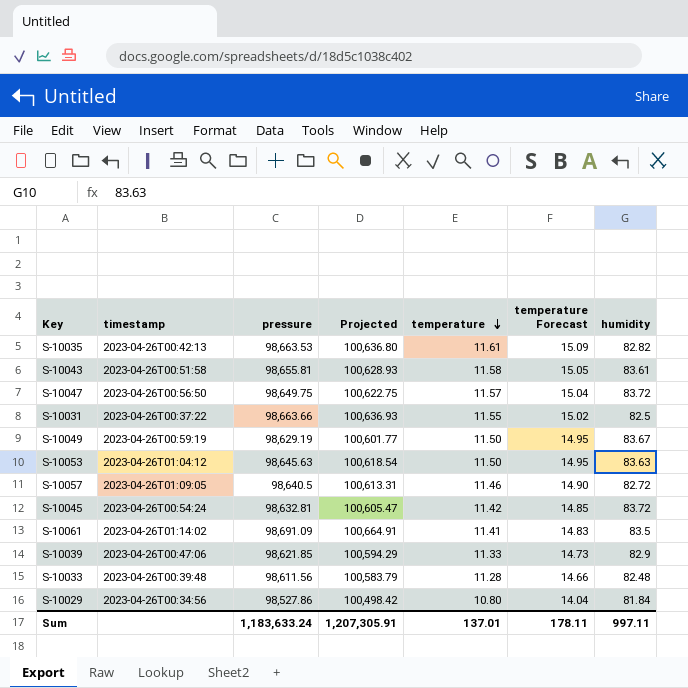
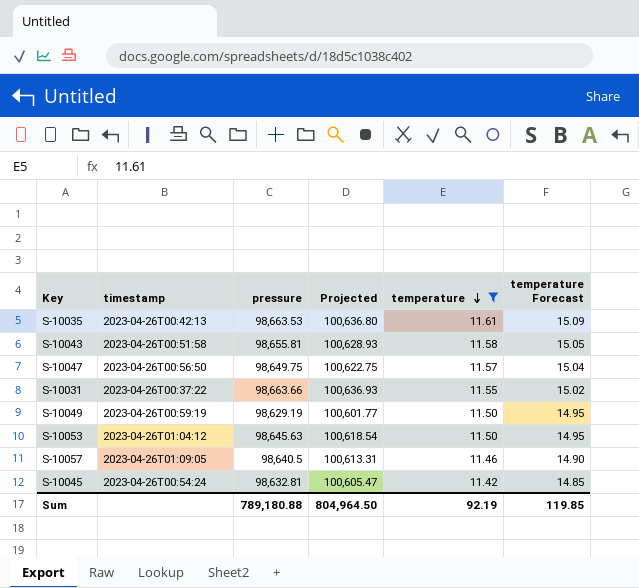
filter: none -> temperature >= 11.42
column humidity | position: 7 -> none
Sum | pressure: 1,183,633.24 -> 789,180.88
Sum | Projected: 1,207,305.91 -> 804,964.50
Sum | temperature: 137.01 -> 92.19
Sum | temperature Forecast: 178.11 -> 119.85

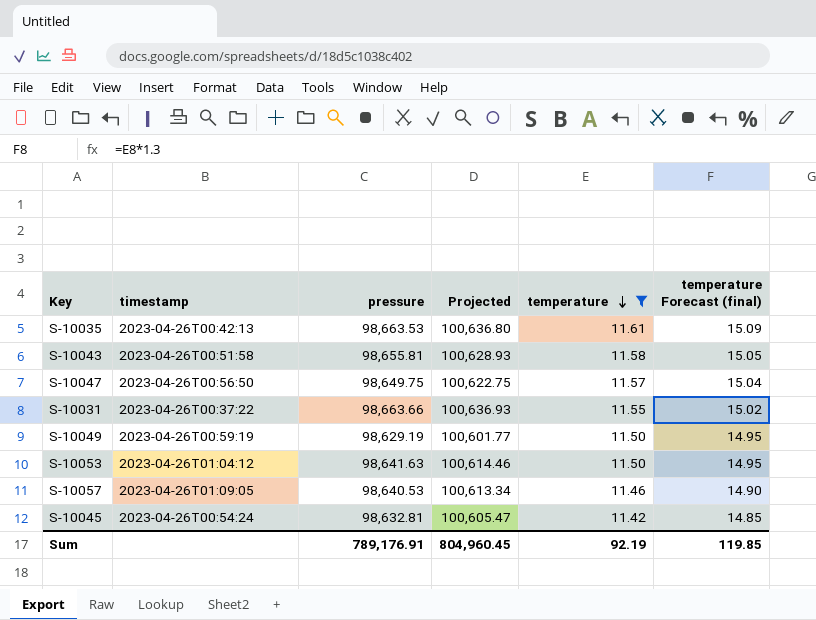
column name: temperature Forecast -> temperature Forecast (final)
S-10053 | pressure: 98,645.63 -> 98,641.63
S-10053 | Projected: 100,618.54 -> 100,614.46
S-10057 | pressure: 98,640.5 -> 98,640.53
S-10057 | Projected: 100,613.31 -> 100,613.34
Sum | pressure: 789,180.88 -> 789,176.91
Sum | Projected: 804,964.50 -> 804,960.45

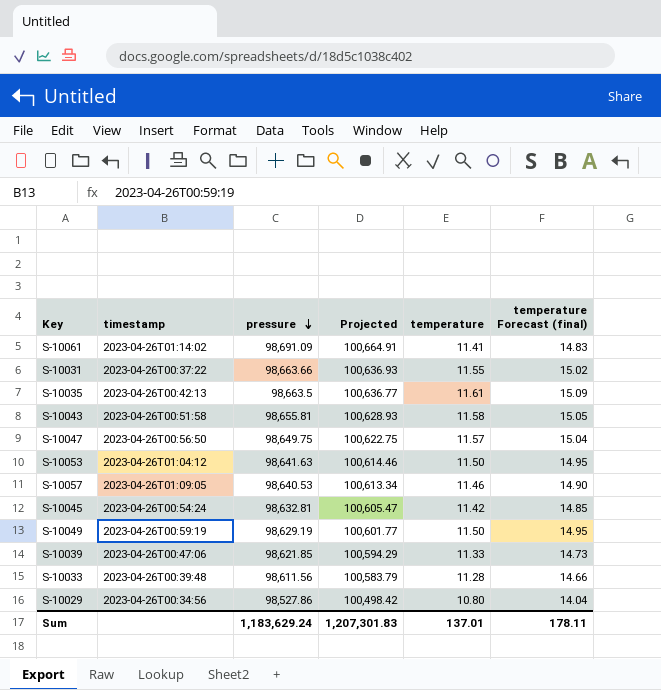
filter: temperature >= 11.42 -> none
row order: temperature descending -> pressure descending
S-10035 | pressure: 98,663.53 -> 98,663.5
S-10035 | Projected: 100,636.80 -> 100,636.77
Sum | pressure: 789,176.91 -> 1,183,629.24
Sum | Projected: 804,960.45 -> 1,207,301.83
Sum | temperature: 92.19 -> 137.01
Sum | temperature Forecast (final): 119.85 -> 178.11

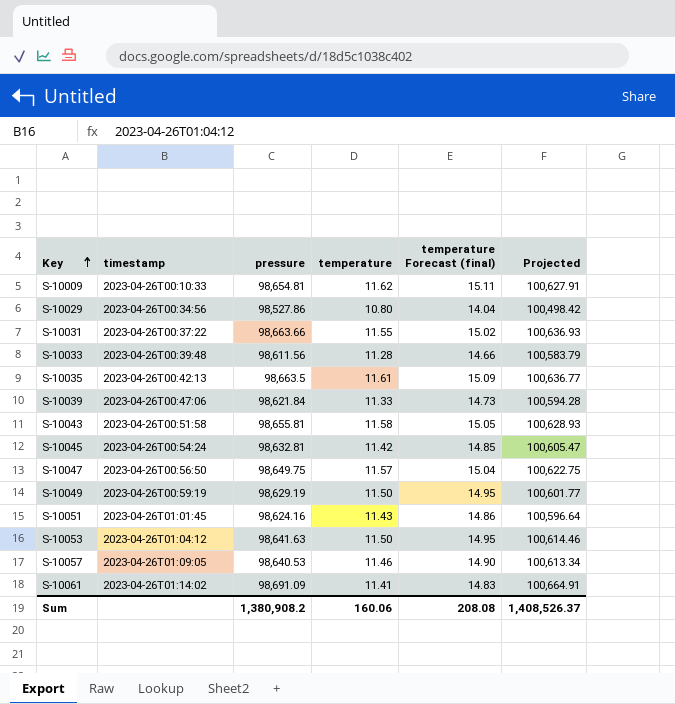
row order: pressure descending -> Key ascending
column Projected | position: 4 -> 6
row S-10009: none -> 2023-04-26T00:10:33 | 98,654.81 | 11.62 | 15.11 | 100,627.91
S-10039 | pressure: 98,621.85 -> 98,621.84
S-10039 | Projected: 100,594.29 -> 100,594.28
row S-10051: none -> 2023-04-26T01:01:45 | 98,624.16 | 11.43 | 14.86 | 100,596.64
Sum | pressure: 1,183,629.24 -> 1,380,908.2
Sum | temperature: 137.01 -> 160.06
Sum | temperature Forecast (final): 178.11 -> 208.08
Sum | Projected: 1,207,301.83 -> 1,408,526.37

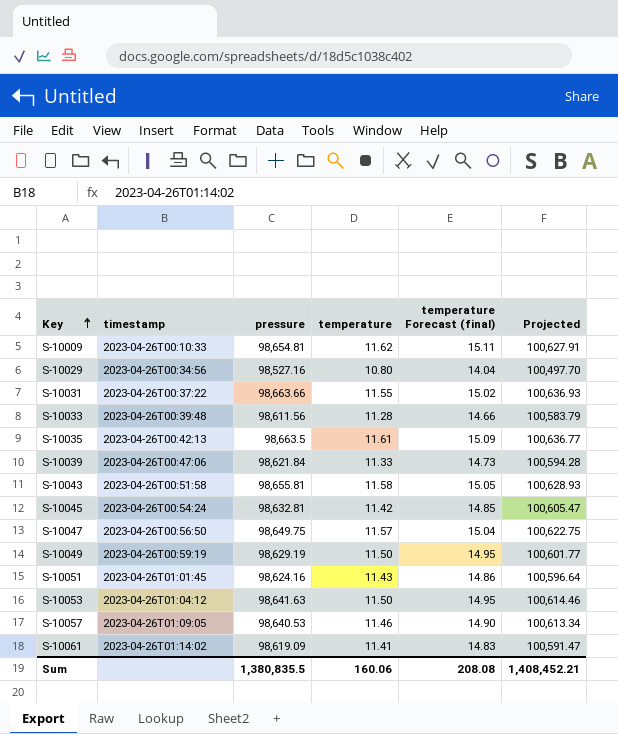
S-10029 | pressure: 98,527.86 -> 98,527.16
S-10029 | Projected: 100,498.42 -> 100,497.70
S-10061 | pressure: 98,691.09 -> 98,619.09
S-10061 | Projected: 100,664.91 -> 100,591.47
Sum | pressure: 1,380,908.2 -> 1,380,835.5
Sum | Projected: 1,408,526.37 -> 1,408,452.21

